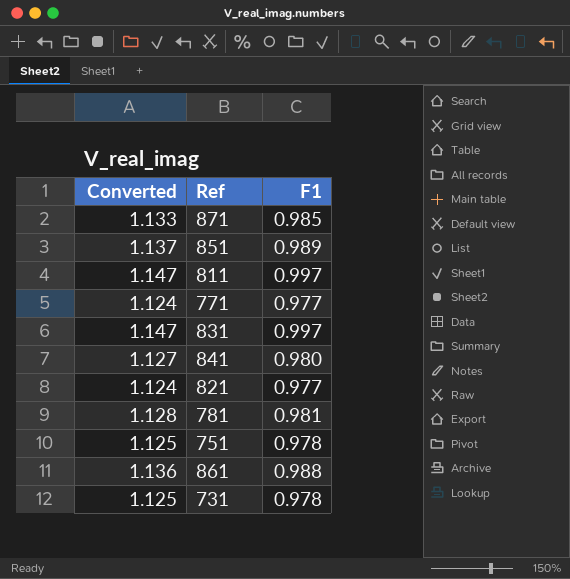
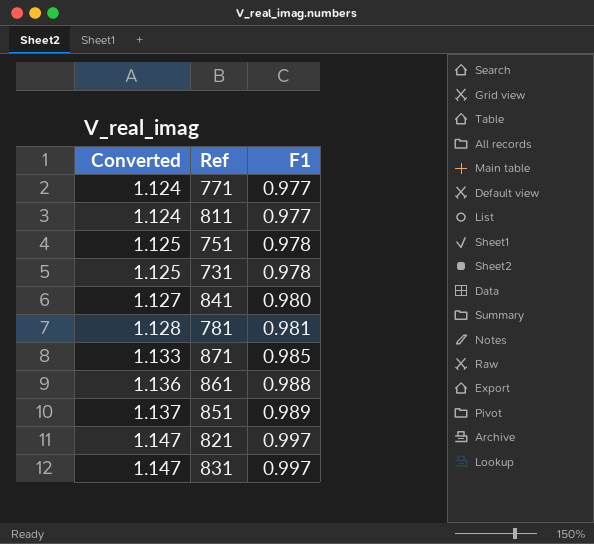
row order: none -> Converted ascending
811 | Converted: 1.147 -> 1.124
811 | F1: 0.997 -> 0.977
821 | Converted: 1.124 -> 1.147
821 | F1: 0.977 -> 0.997

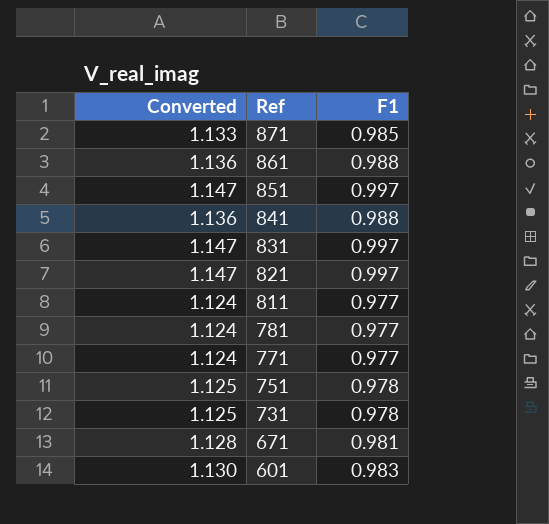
row order: Converted ascending -> Ref descending
851 | Converted: 1.137 -> 1.147
851 | F1: 0.989 -> 0.997
841 | Converted: 1.127 -> 1.136
841 | F1: 0.980 -> 0.988
781 | Converted: 1.128 -> 1.124
781 | F1: 0.981 -> 0.977
row 671: none -> 1.128 | 0.981
row 601: none -> 1.130 | 0.983

